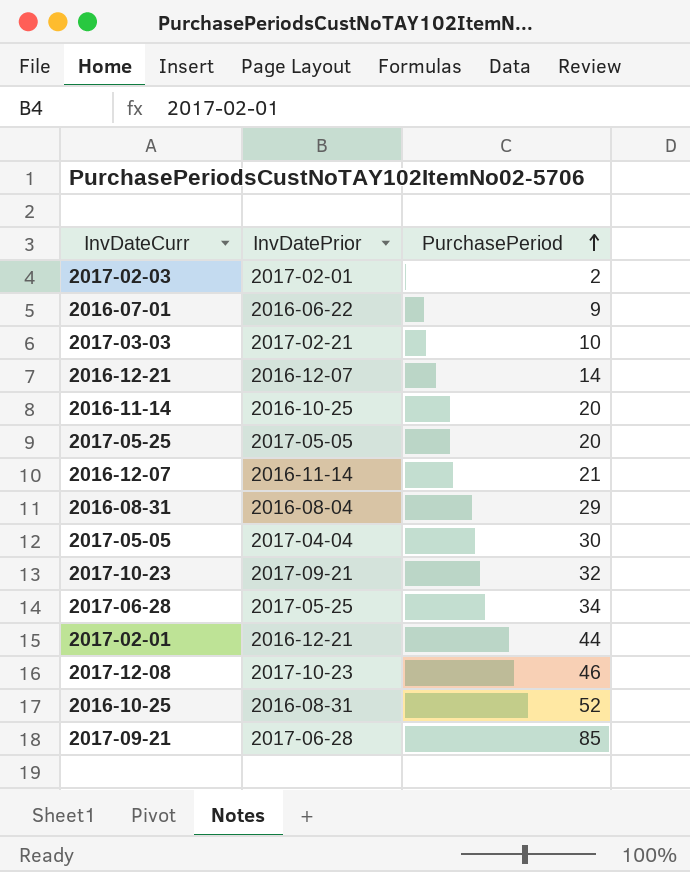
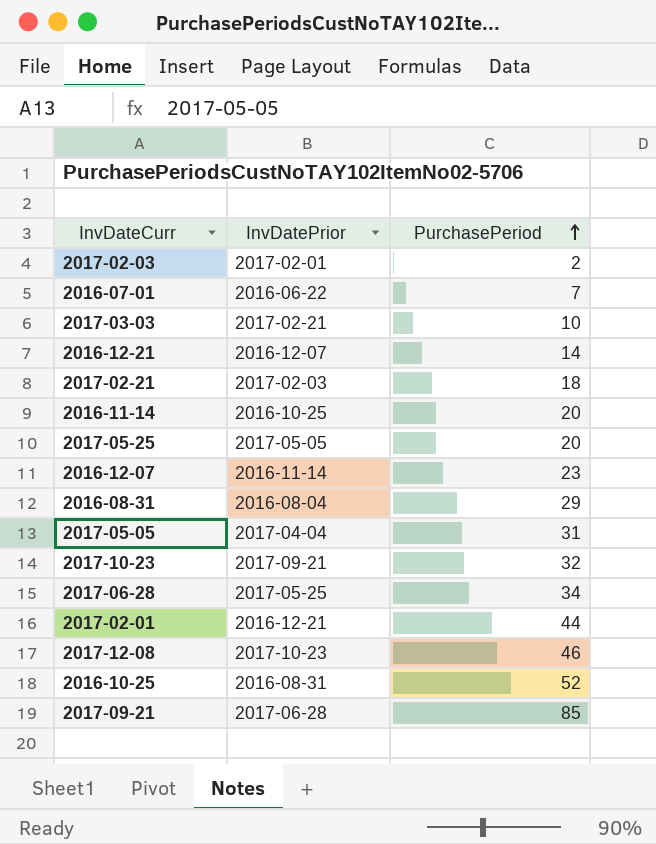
2016-07-01 | PurchasePeriod: 9 -> 7
row 2017-02-21: none -> 2017-02-03 | 18
2016-12-07 | PurchasePeriod: 21 -> 23
2017-05-05 | PurchasePeriod: 30 -> 31

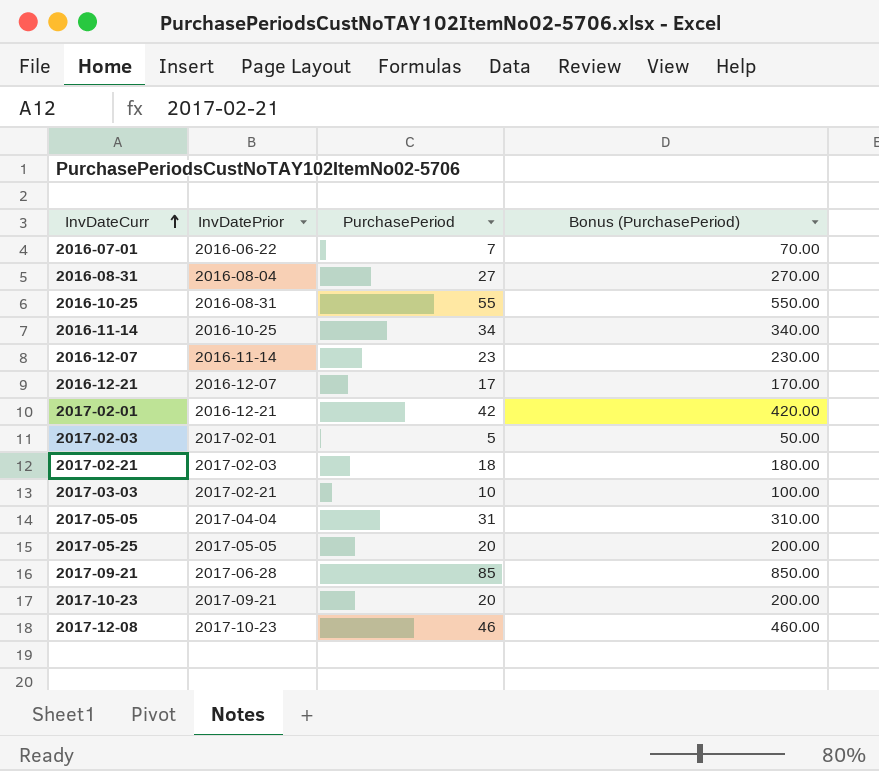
row order: PurchasePeriod ascending -> InvDateCurr ascending
column Bonus (PurchasePeriod) | formula: none -> [PurchasePeriod] * 10
row 2017-06-28: 2017-05-25 | 34 -> none
2016-08-31 | PurchasePeriod: 29 -> 27
2016-10-25 | PurchasePeriod: 52 -> 55
2016-11-14 | PurchasePeriod: 20 -> 34
2016-12-21 | PurchasePeriod: 14 -> 17
2017-02-01 | PurchasePeriod: 44 -> 42
2017-02-03 | PurchasePeriod: 2 -> 5
2017-10-23 | PurchasePeriod: 32 -> 20

